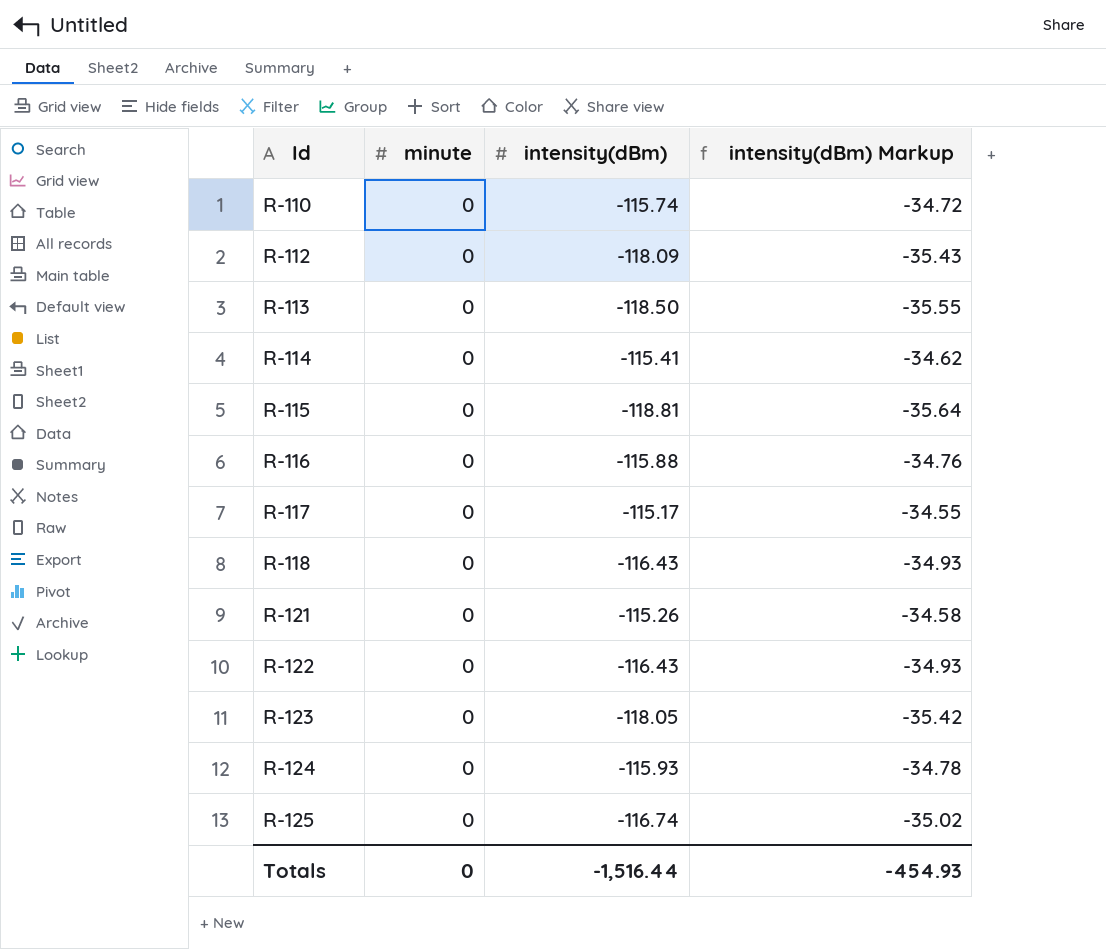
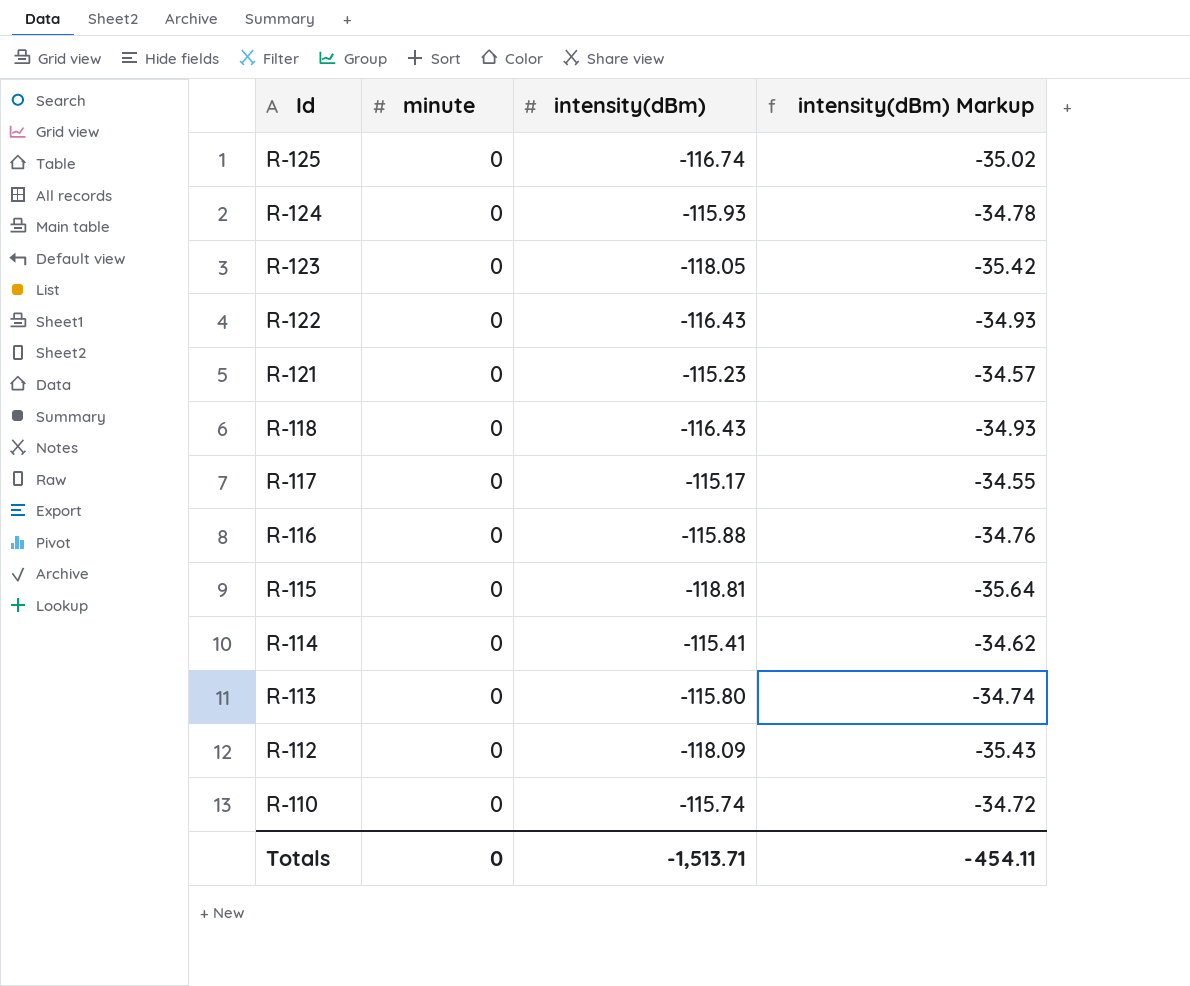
row order: Id ascending -> Id descending
R-121 | intensity(dBm): -115.26 -> -115.23
R-121 | intensity(dBm) Markup: -34.58 -> -34.57
R-113 | intensity(dBm): -118.50 -> -115.80
R-113 | intensity(dBm) Markup: -35.55 -> -34.74
Totals | intensity(dBm): -1,516.44 -> -1,513.71
Totals | intensity(dBm) Markup: -454.93 -> -454.11

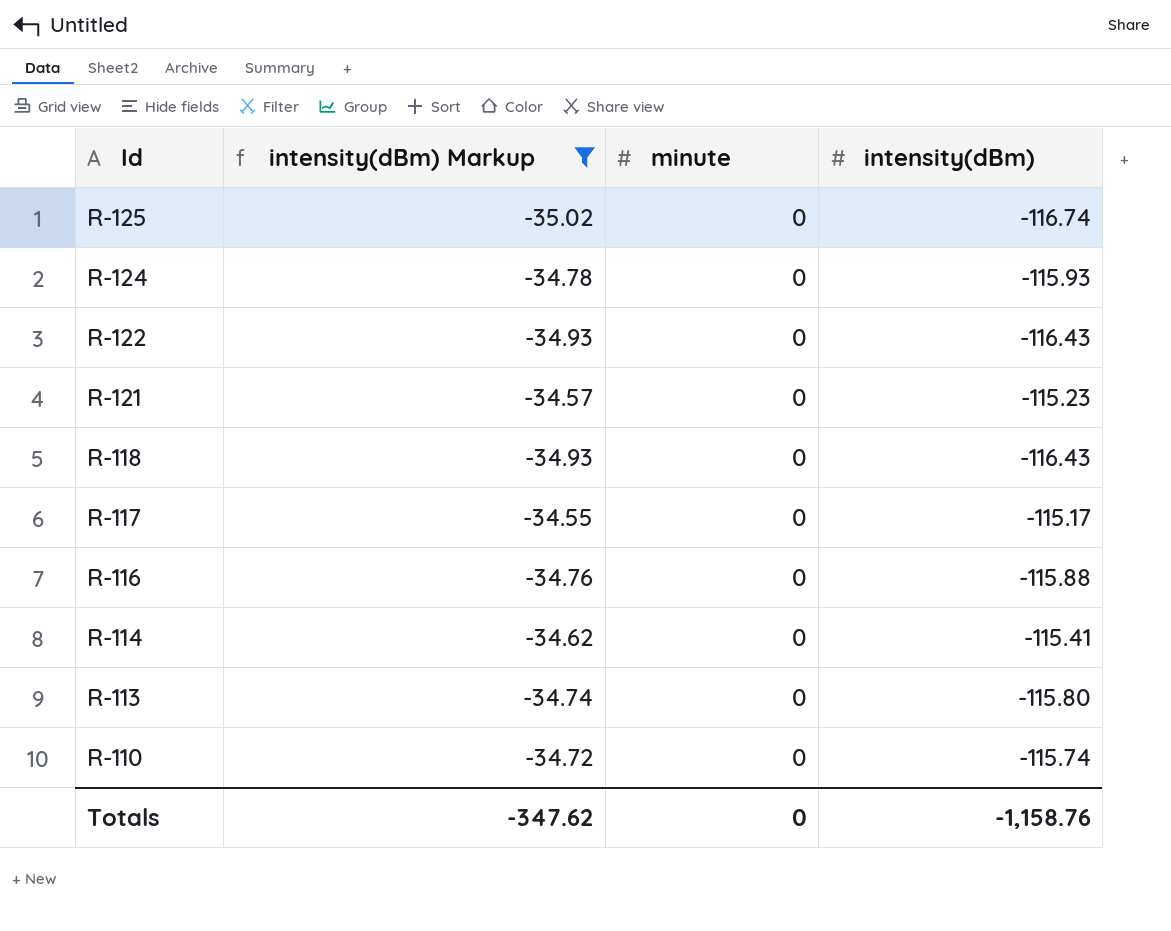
filter: none -> intensity(dBm) Markup >= -35.02
column intensity(dBm) Markup | position: 4 -> 2
Totals | intensity(dBm) Markup: -454.11 -> -347.62
Totals | intensity(dBm): -1,513.71 -> -1,158.76

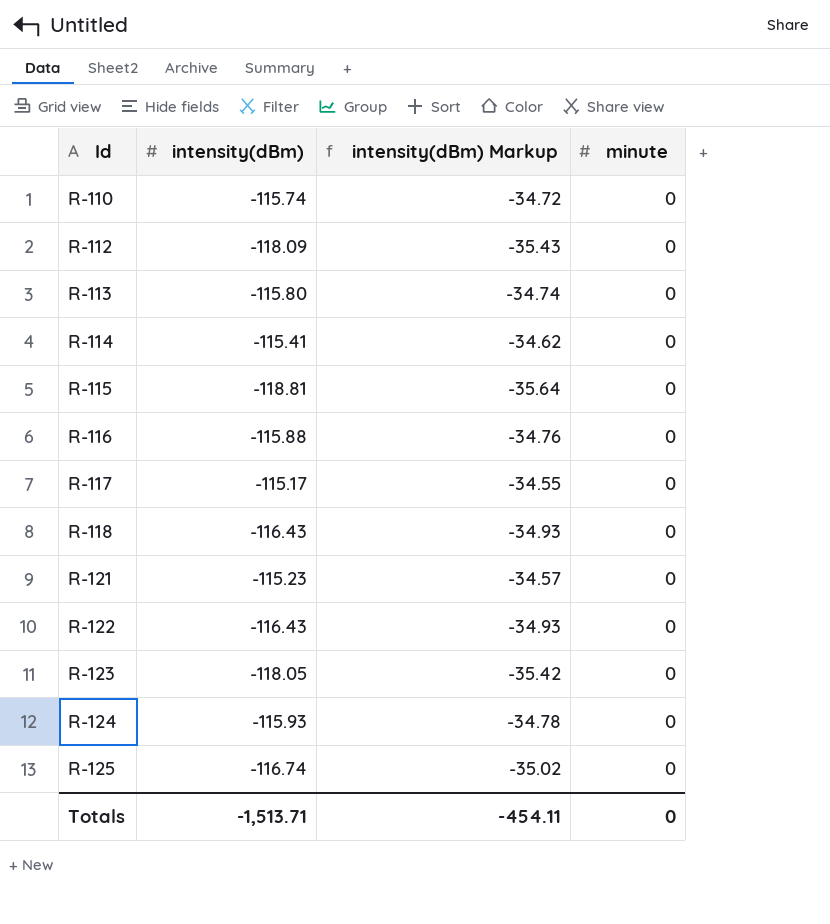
filter: intensity(dBm) Markup >= -35.02 -> none
row order: Id descending -> Id ascending
column intensity(dBm) | position: 4 -> 2
Totals | intensity(dBm): -1,158.76 -> -1,513.71
Totals | intensity(dBm) Markup: -347.62 -> -454.11

